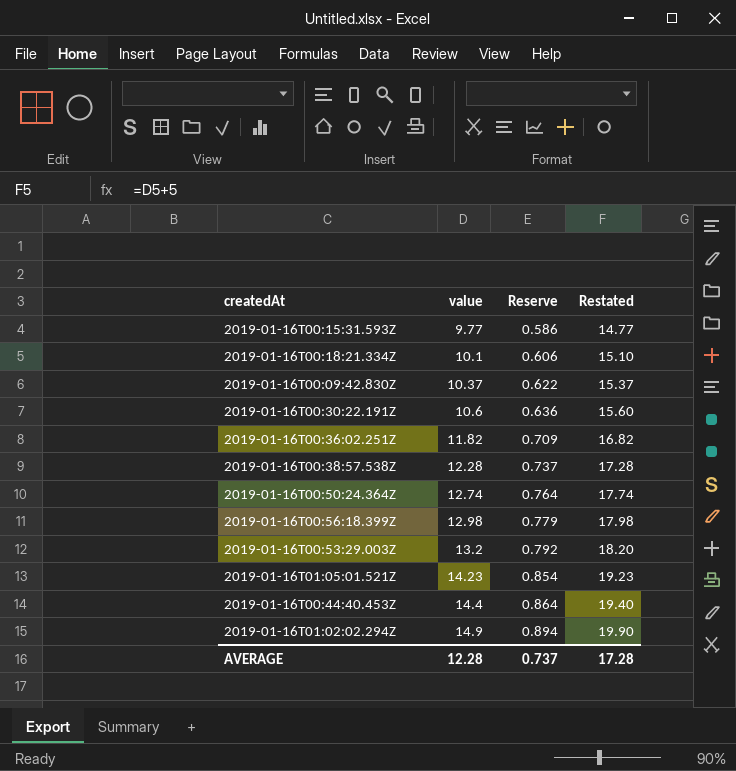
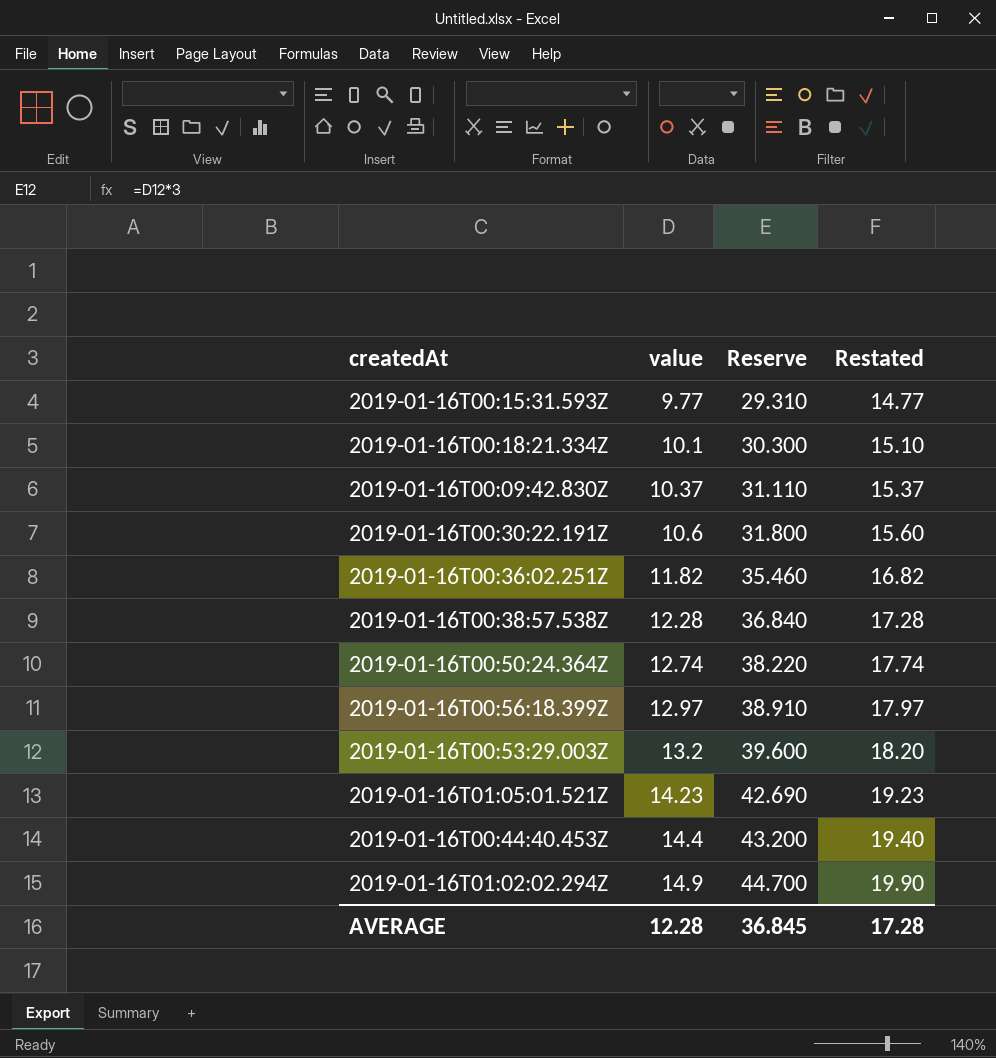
column Reserve | formula: [value] * 0.06 -> [value] * 3
2019-01-16T00:56:18.399Z | value: 12.98 -> 12.97
2019-01-16T00:56:18.399Z | Restated: 17.98 -> 17.97
AVERAGE | Reserve: 0.737 -> 36.845

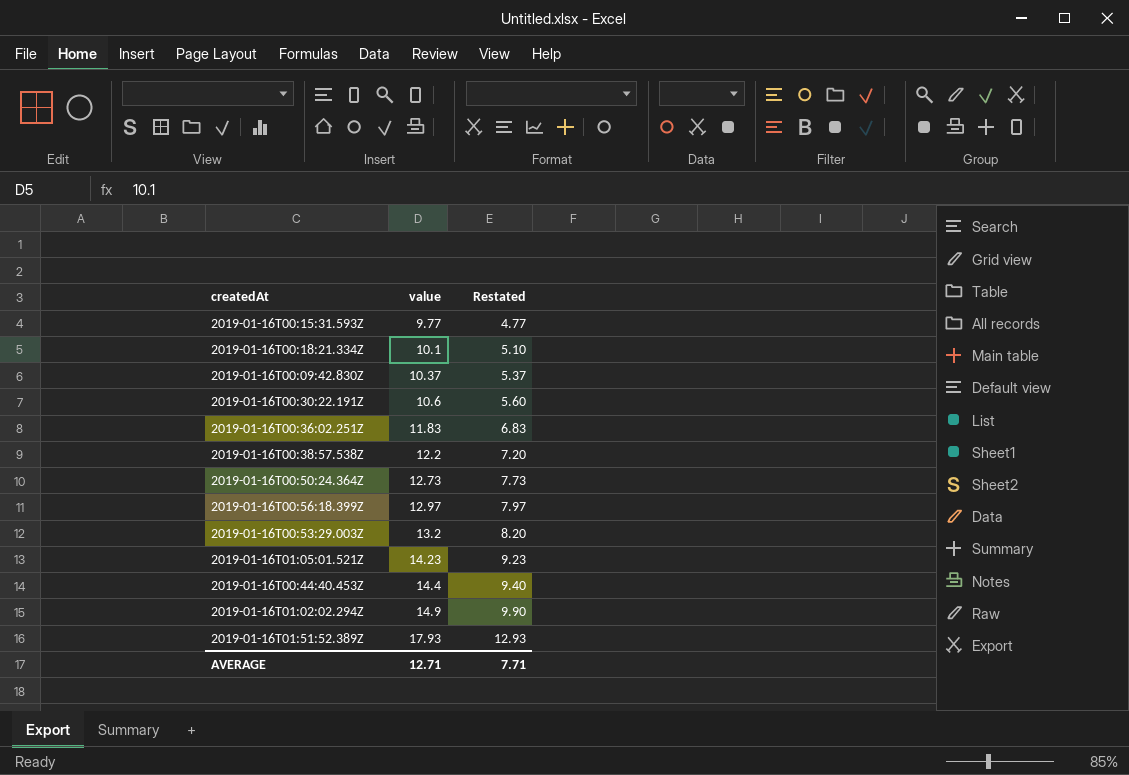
column Reserve | formula: [value] * 3 -> none
column Restated | formula: [value] + 5 -> [value] - 5
2019-01-16T00:36:02.251Z | value: 11.82 -> 11.83
2019-01-16T00:38:57.538Z | value: 12.28 -> 12.2
2019-01-16T00:50:24.364Z | value: 12.74 -> 12.73
row 2019-01-16T01:51:52.389Z: none -> 17.93 | 12.93
AVERAGE | value: 12.28 -> 12.71
AVERAGE | Restated: 17.28 -> 7.71

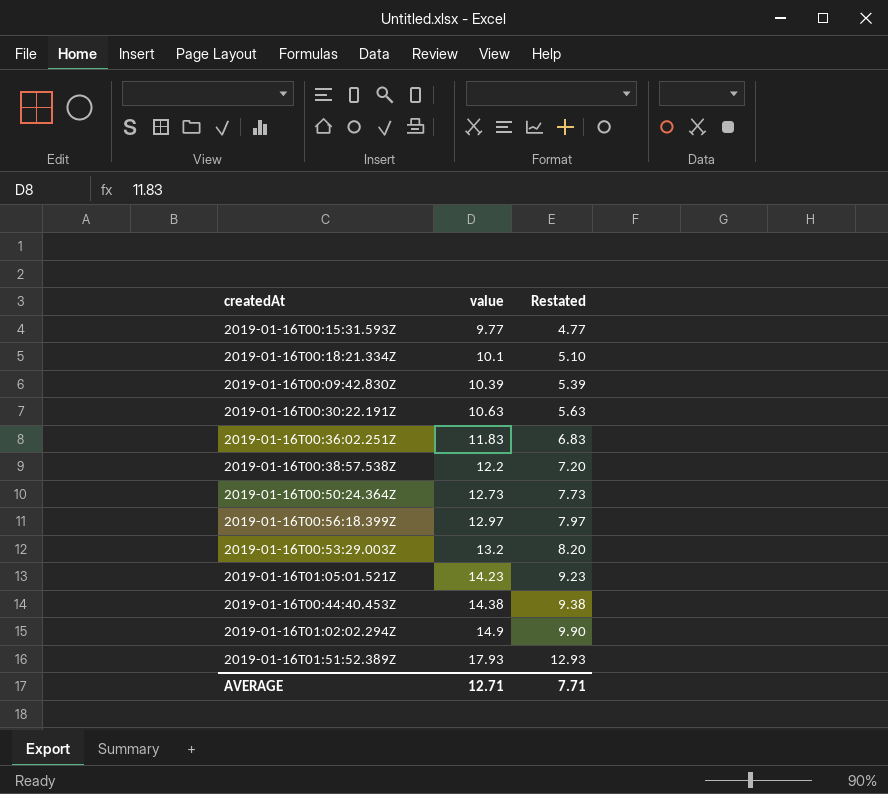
2019-01-16T00:09:42.830Z | value: 10.37 -> 10.39
2019-01-16T00:09:42.830Z | Restated: 5.37 -> 5.39
2019-01-16T00:30:22.191Z | value: 10.6 -> 10.63
2019-01-16T00:30:22.191Z | Restated: 5.60 -> 5.63
2019-01-16T00:44:40.453Z | value: 14.4 -> 14.38
2019-01-16T00:44:40.453Z | Restated: 9.40 -> 9.38

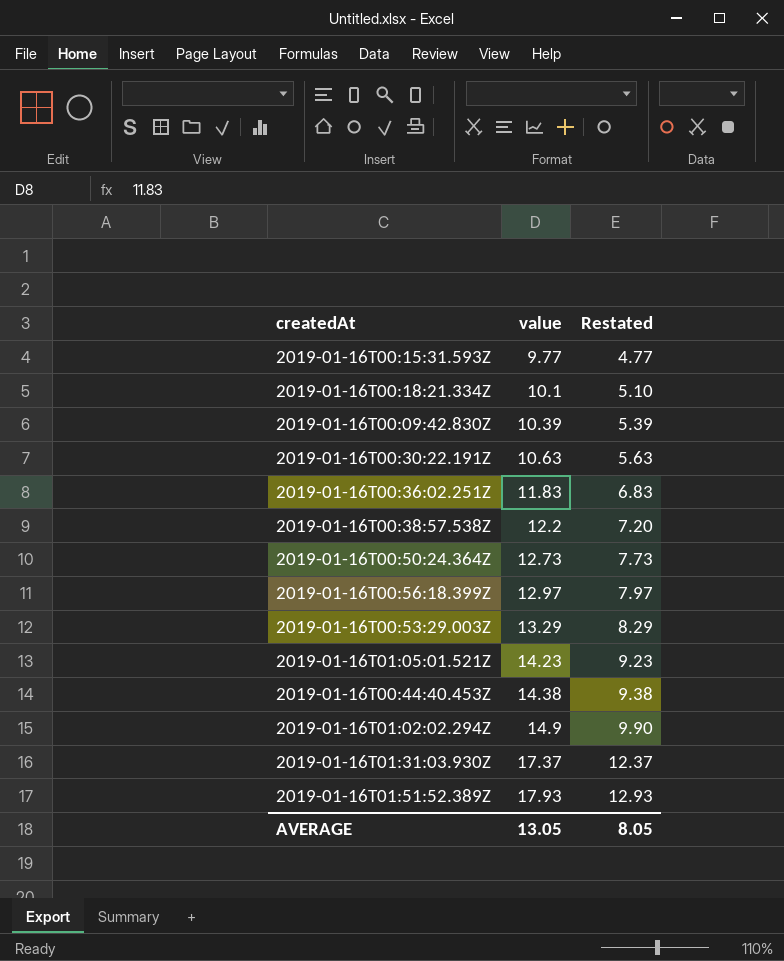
2019-01-16T00:53:29.003Z | value: 13.2 -> 13.29
2019-01-16T00:53:29.003Z | Restated: 8.20 -> 8.29
row 2019-01-16T01:31:03.930Z: none -> 17.37 | 12.37
AVERAGE | value: 12.71 -> 13.05
AVERAGE | Restated: 7.71 -> 8.05

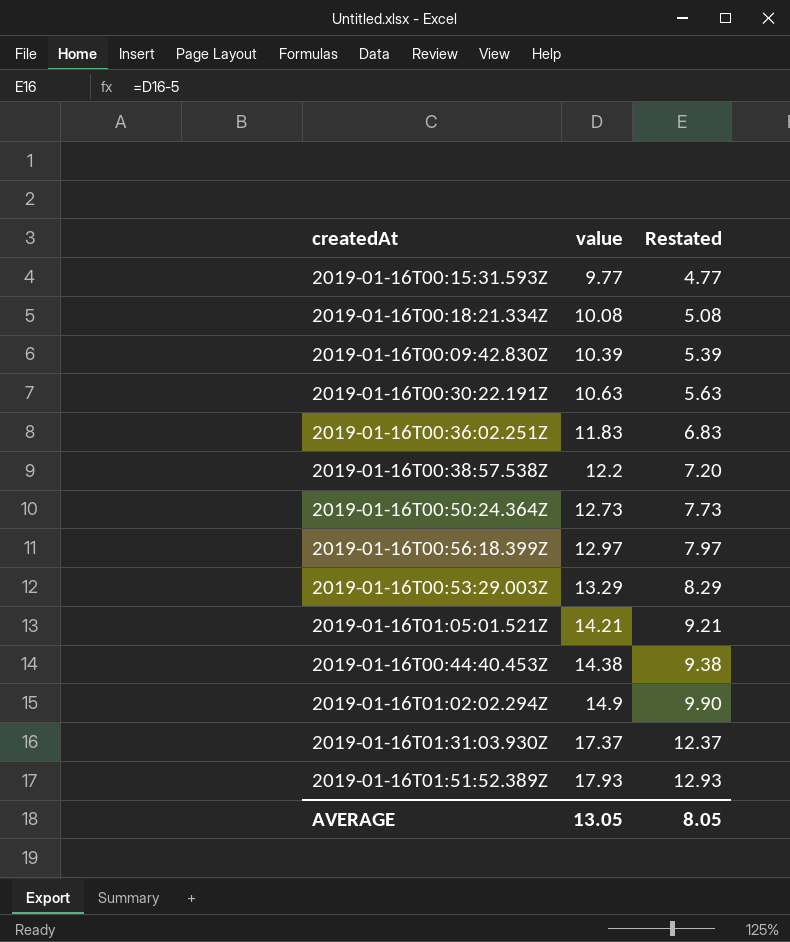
2019-01-16T00:18:21.334Z | value: 10.1 -> 10.08
2019-01-16T00:18:21.334Z | Restated: 5.10 -> 5.08
2019-01-16T01:05:01.521Z | value: 14.23 -> 14.21
2019-01-16T01:05:01.521Z | Restated: 9.23 -> 9.21

